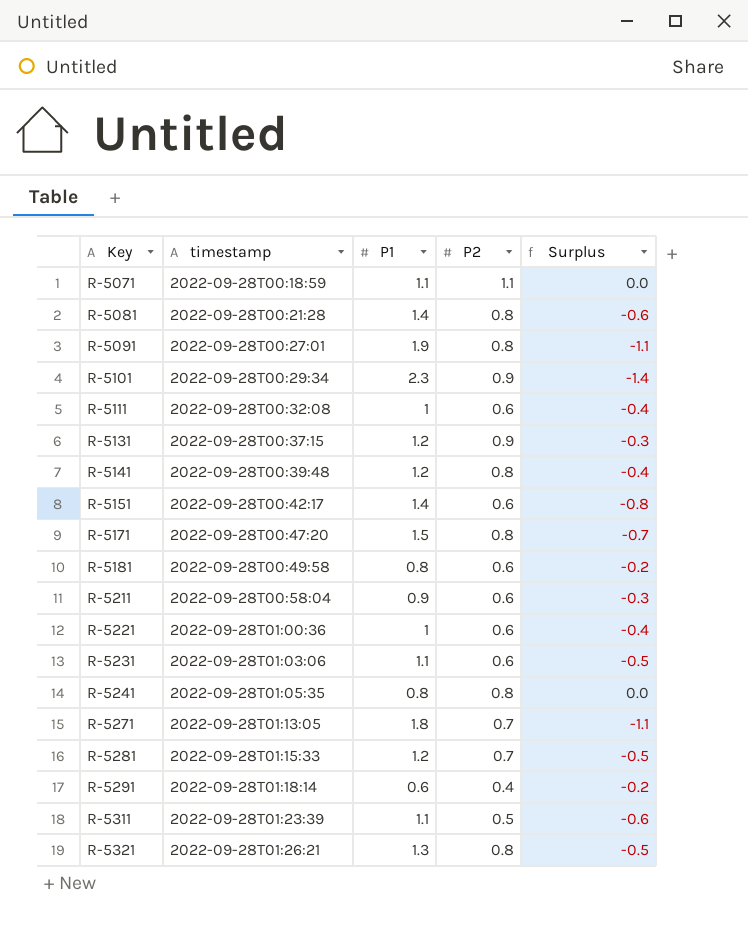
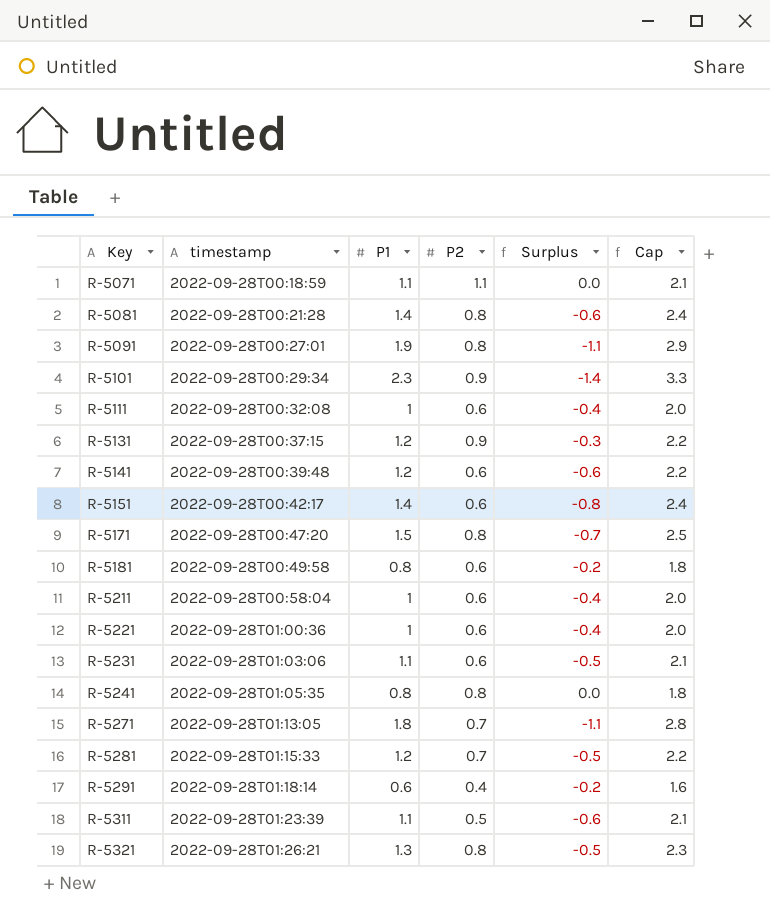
column Cap | formula: none -> [P1] + 1
R-5141 | P2: 0.8 -> 0.6
R-5141 | Surplus: -0.4 -> -0.6
R-5211 | P1: 0.9 -> 1
R-5211 | Surplus: -0.3 -> -0.4

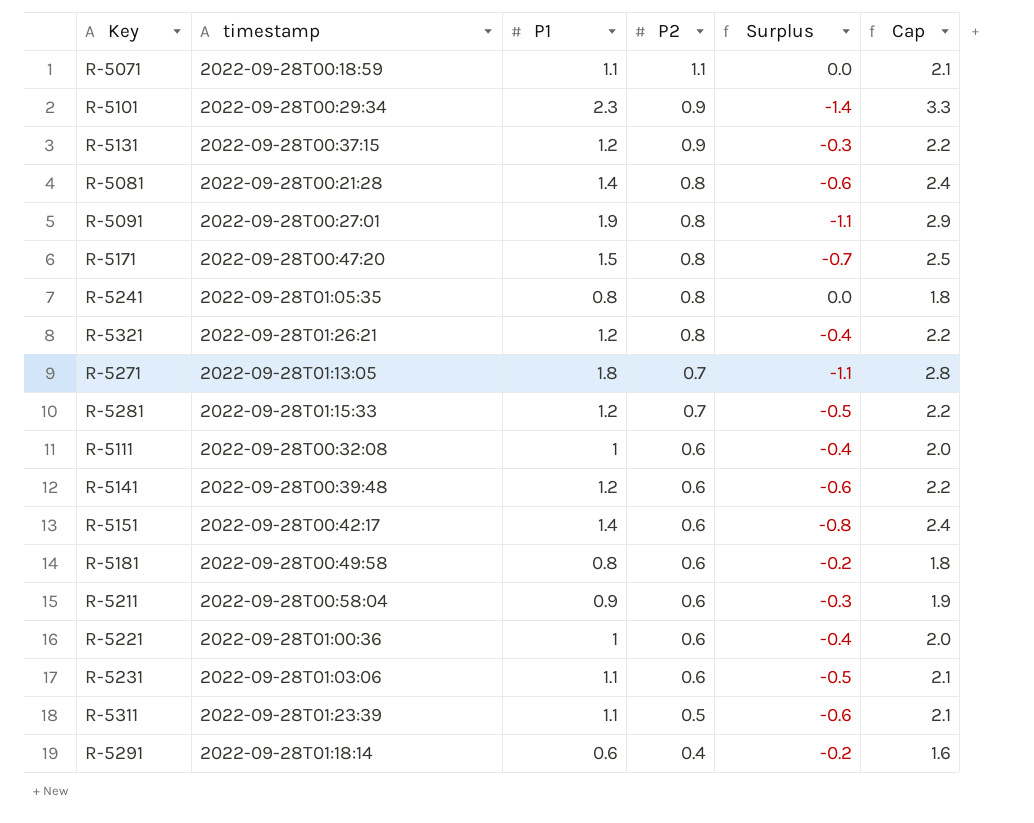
row order: Key ascending -> P2 descending
R-5321 | P1: 1.3 -> 1.2
R-5321 | Surplus: -0.5 -> -0.4
R-5321 | Cap: 2.3 -> 2.2
R-5211 | P1: 1 -> 0.9
R-5211 | Surplus: -0.4 -> -0.3
R-5211 | Cap: 2.0 -> 1.9

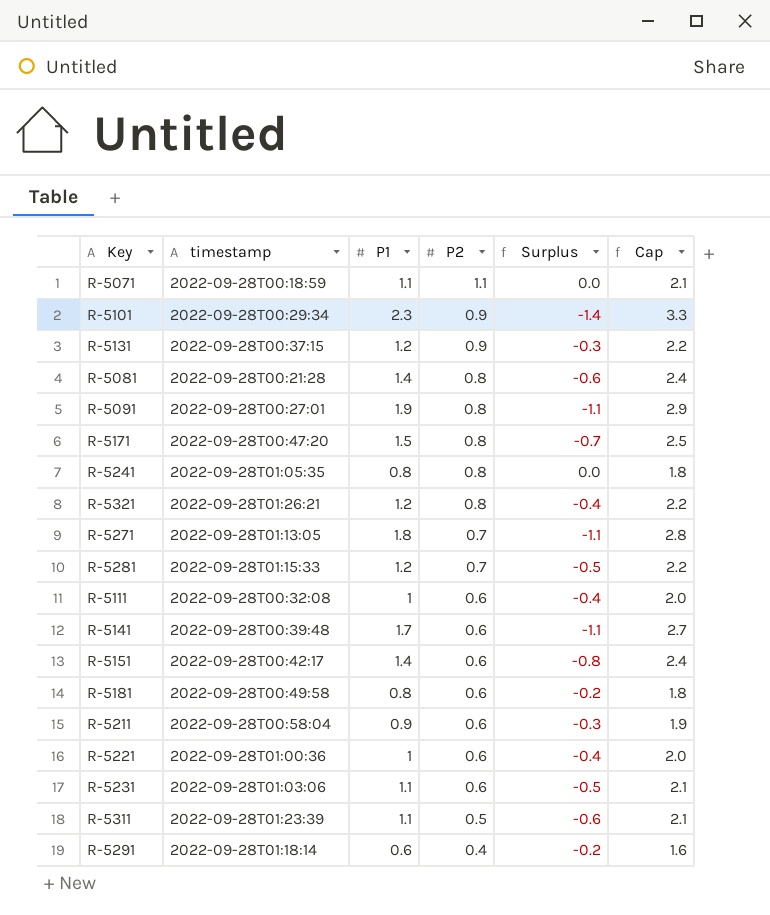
R-5141 | P1: 1.2 -> 1.7
R-5141 | Surplus: -0.6 -> -1.1
R-5141 | Cap: 2.2 -> 2.7

